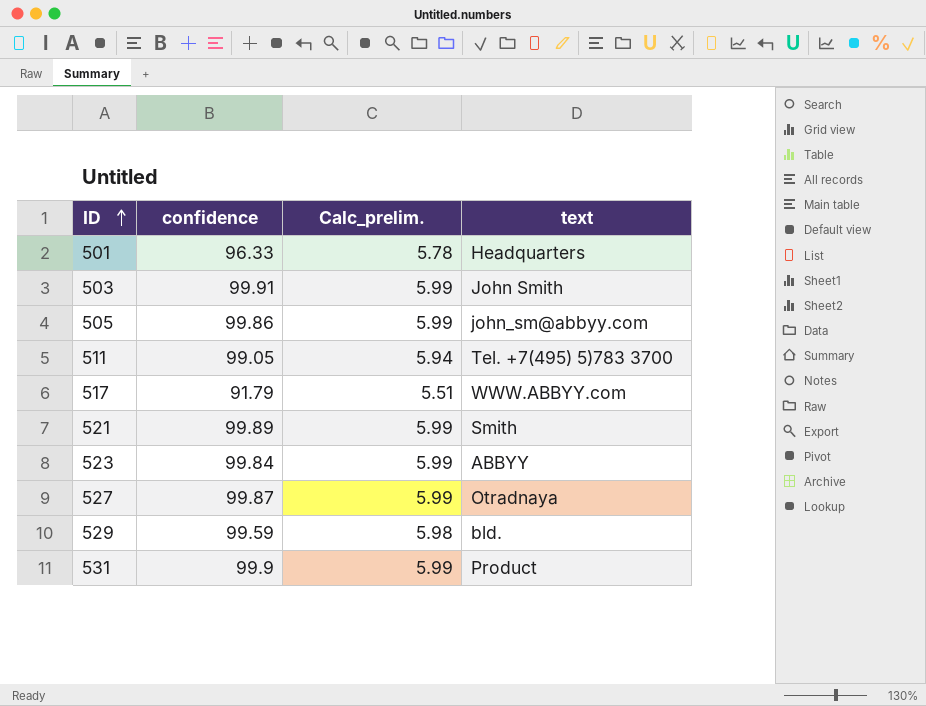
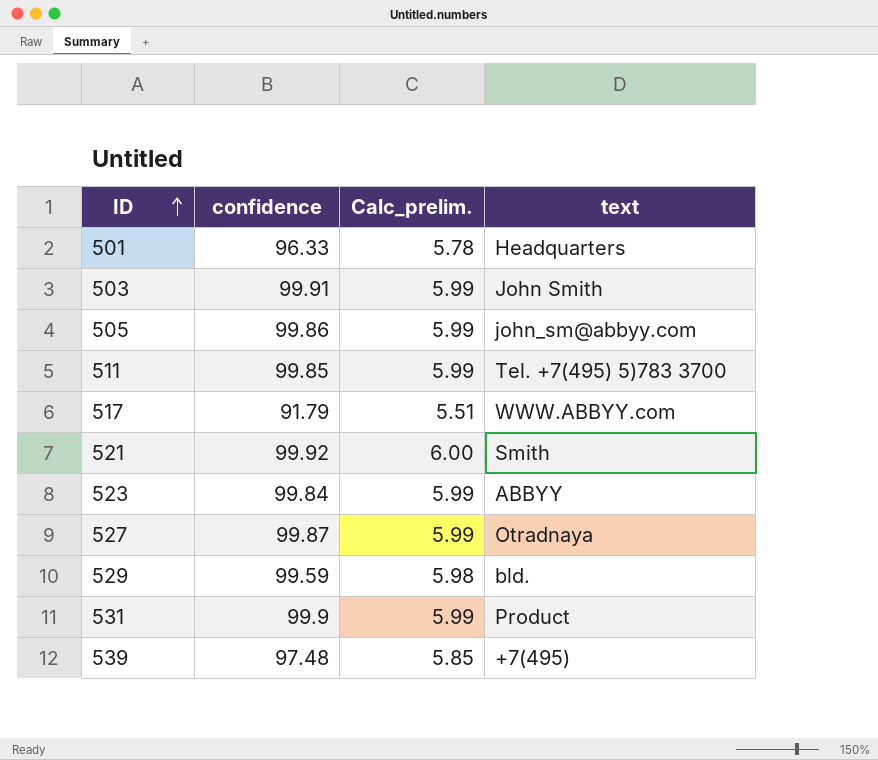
511 | confidence: 99.05 -> 99.85
511 | Calc_prelim.: 5.94 -> 5.99
521 | confidence: 99.89 -> 99.92
521 | Calc_prelim.: 5.99 -> 6.00
row 539: none -> 97.48 | 5.85 | +7(495)

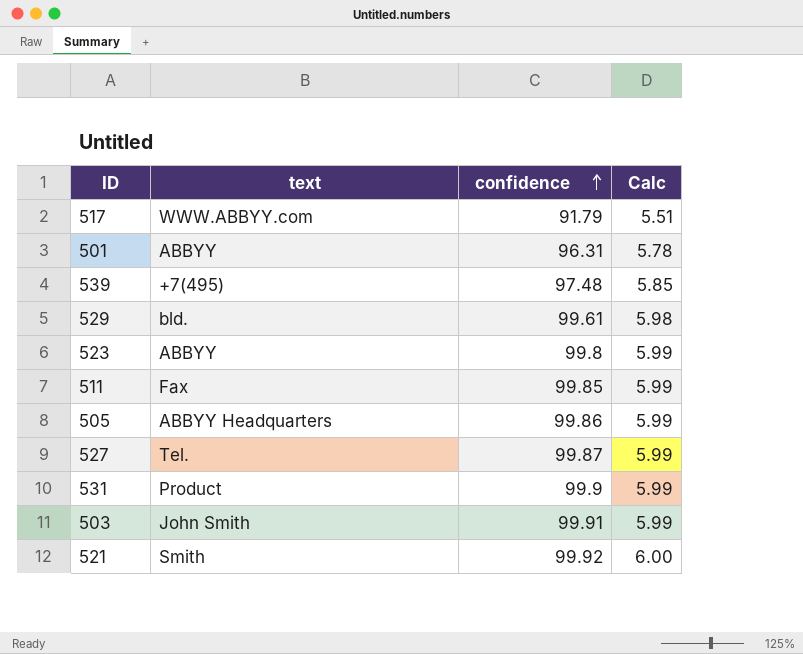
row order: ID ascending -> confidence ascending
column text | position: 4 -> 2
column name: Calc_prelim. -> Calc
501 | text: Headquarters -> ABBYY
501 | confidence: 96.33 -> 96.31
529 | confidence: 99.59 -> 99.61
523 | confidence: 99.84 -> 99.8
511 | text: Tel. +7(495) 5)783 3700 -> Fax
505 | text: john_sm@abbyy.com -> ABBYY Headquarters
527 | text: Otradnaya -> Tel.

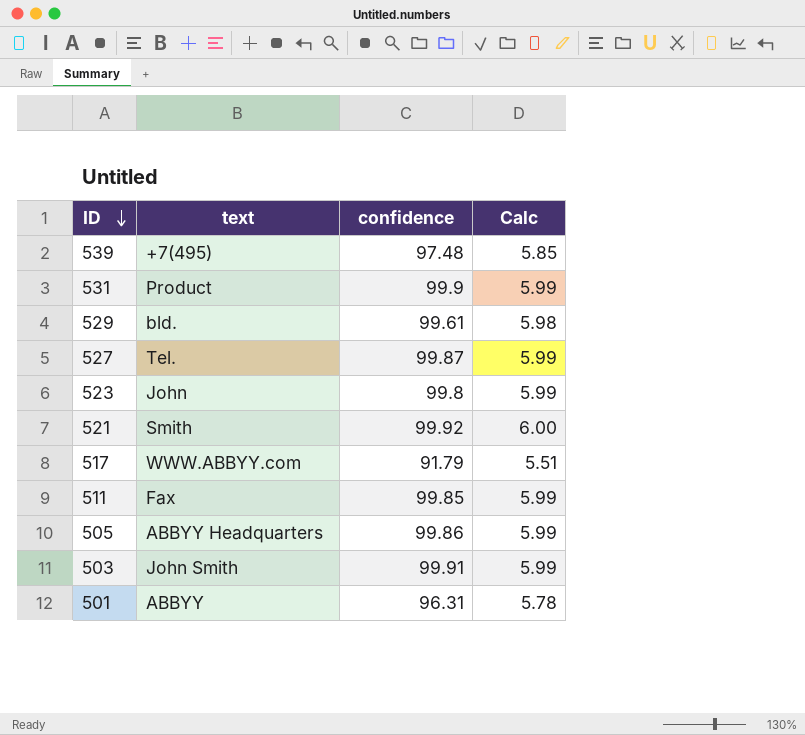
row order: confidence ascending -> ID descending
523 | text: ABBYY -> John

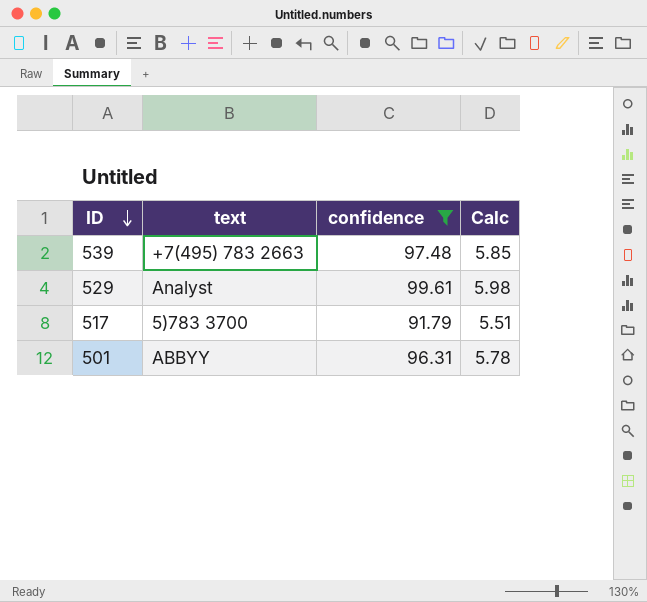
filter: none -> confidence <= 99.61
539 | text: +7(495) -> +7(495) 783 2663
529 | text: bld. -> Analyst
517 | text: WWW.ABBYY.com -> 5)783 3700

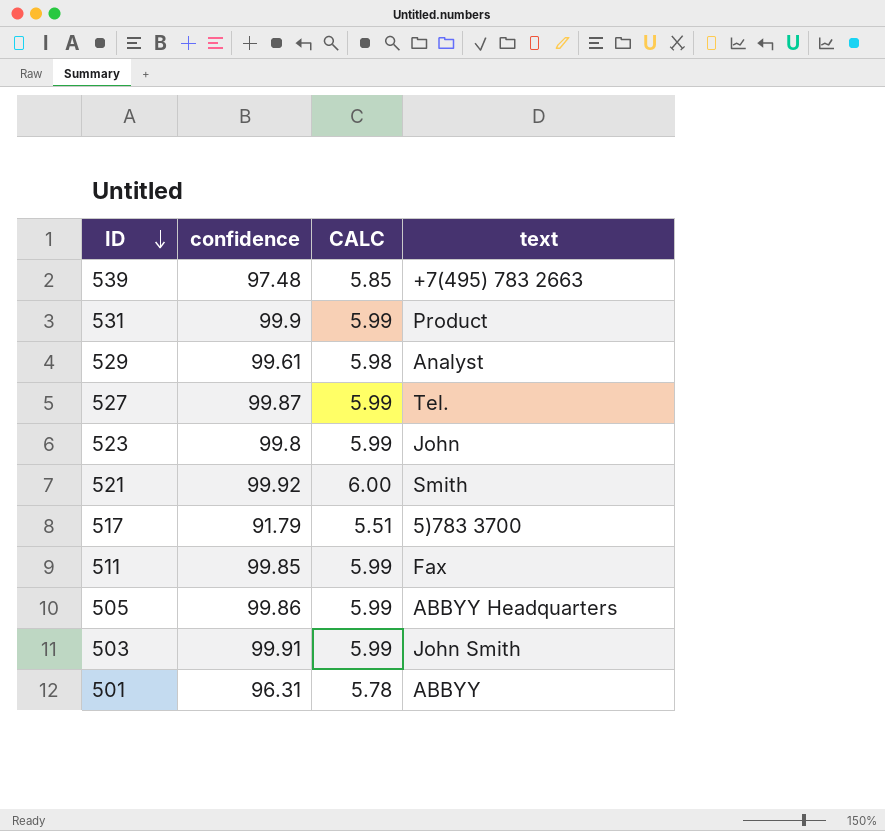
filter: confidence <= 99.61 -> none
column name: Calc -> CALC
column text | position: 2 -> 4

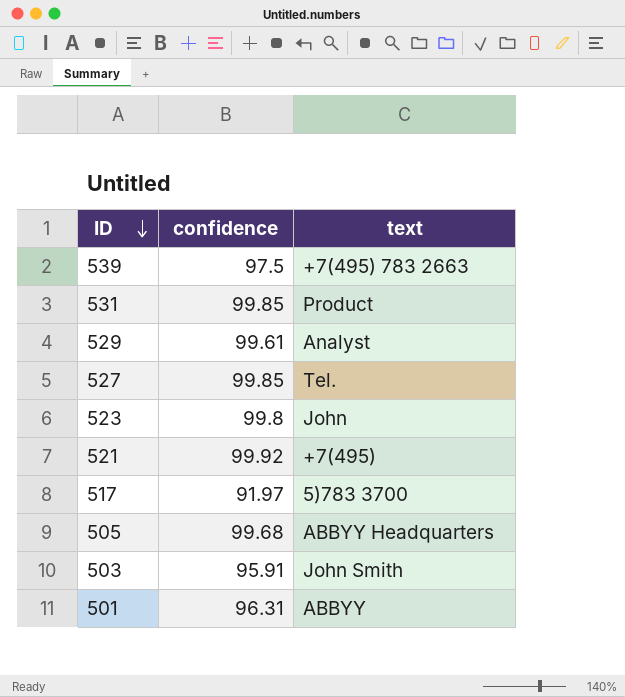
column CALC | formula: [confidence] * 0.06 -> none
row 511: 99.85 | 5.99 | Fax -> none
539 | confidence: 97.48 -> 97.5
531 | confidence: 99.9 -> 99.85
527 | confidence: 99.87 -> 99.85
521 | text: Smith -> +7(495)
517 | confidence: 91.79 -> 91.97
505 | confidence: 99.86 -> 99.68
503 | confidence: 99.91 -> 95.91

